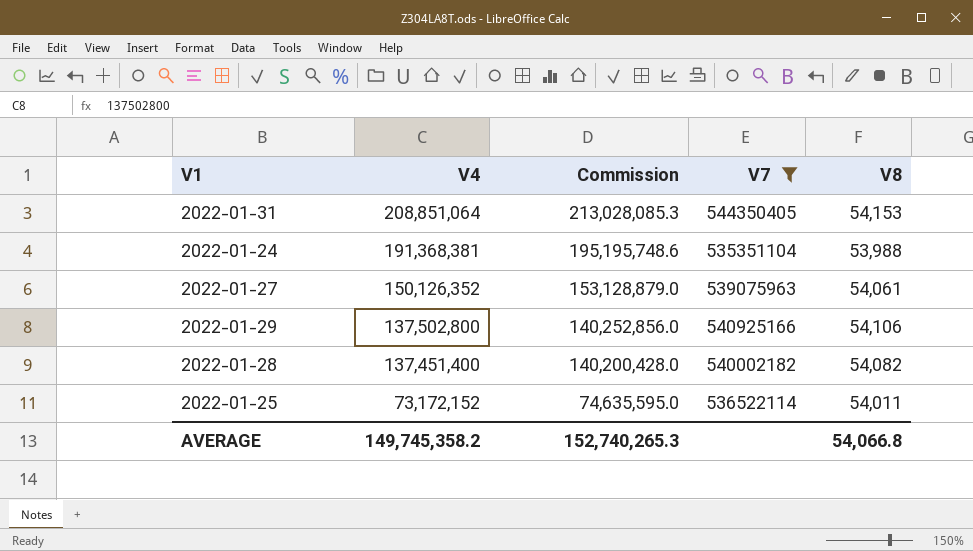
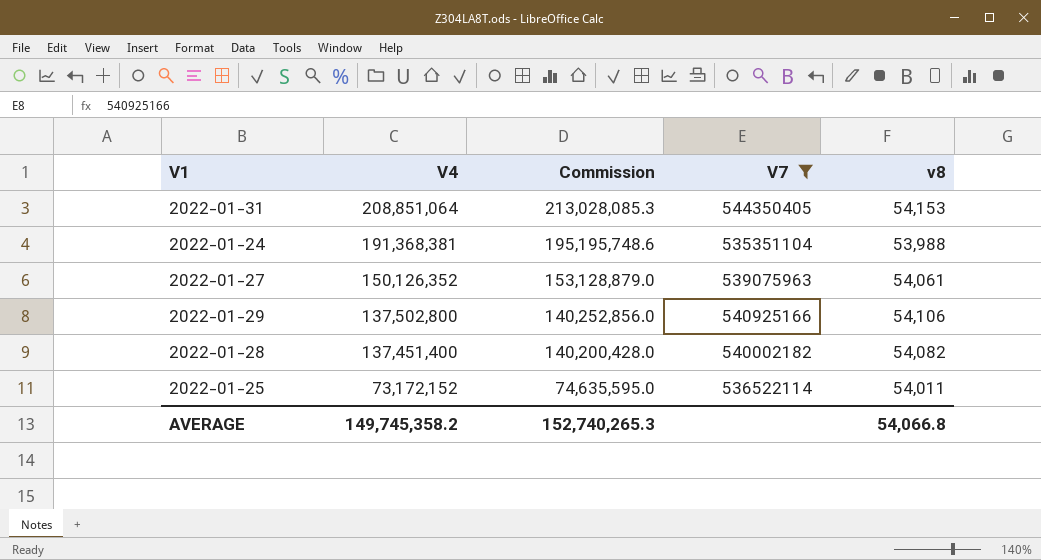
column name: V8 -> v8

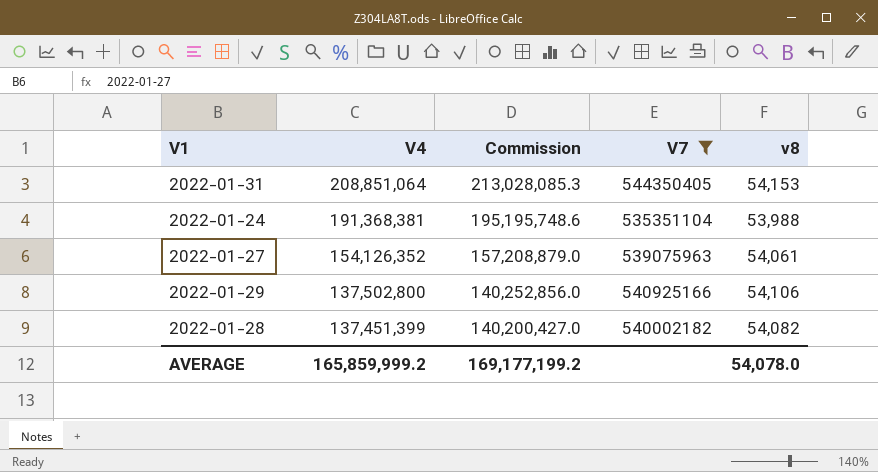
row 2022-01-25: 73,172,152 | 74,635,595.0 | 536522114 | 54,011 -> none
2022-01-27 | V4: 150,126,352 -> 154,126,352
2022-01-27 | Commission: 153,128,879.0 -> 157,208,879.0
2022-01-28 | V4: 137,451,400 -> 137,451,399
2022-01-28 | Commission: 140,200,428.0 -> 140,200,427.0
AVERAGE | V4: 149,745,358.2 -> 165,859,999.2
AVERAGE | Commission: 152,740,265.3 -> 169,177,199.2
AVERAGE | v8: 54,066.8 -> 54,078.0

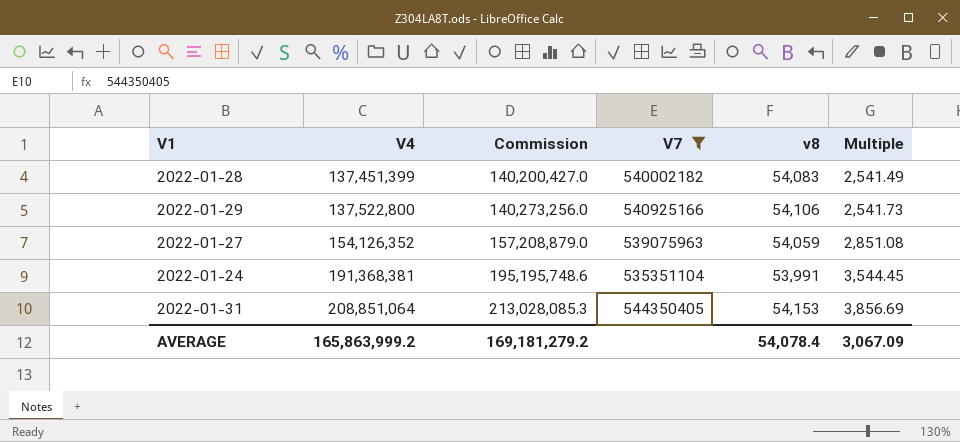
row order: V4 descending -> V4 ascending
column Multiple | formula: none -> [V4] / [v8]
2022-01-28 | v8: 54,082 -> 54,083
2022-01-29 | V4: 137,502,800 -> 137,522,800
2022-01-29 | Commission: 140,252,856.0 -> 140,273,256.0
2022-01-27 | v8: 54,061 -> 54,059
2022-01-24 | v8: 53,988 -> 53,991
AVERAGE | V4: 165,859,999.2 -> 165,863,999.2
AVERAGE | Commission: 169,177,199.2 -> 169,181,279.2
AVERAGE | v8: 54,078.0 -> 54,078.4

